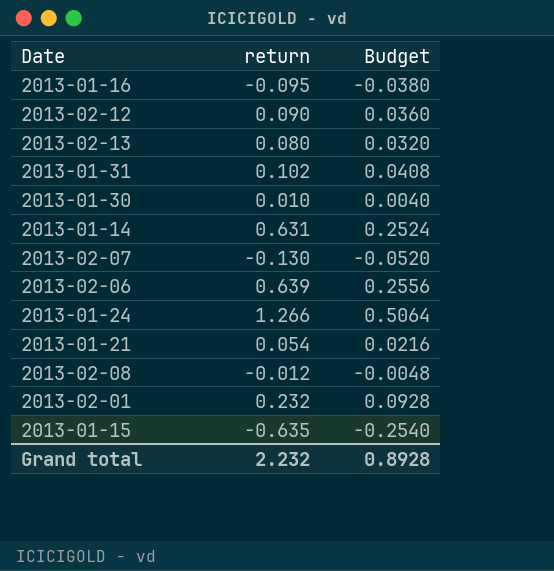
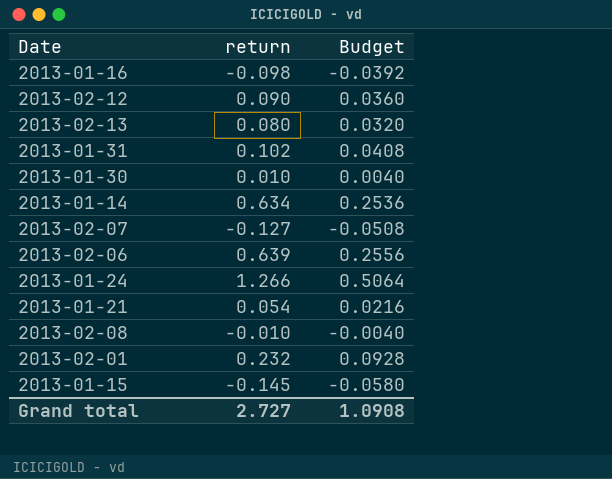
2013-01-16 | return: -0.095 -> -0.098
2013-01-16 | Budget: -0.0380 -> -0.0392
2013-01-14 | return: 0.631 -> 0.634
2013-01-14 | Budget: 0.2524 -> 0.2536
2013-02-07 | return: -0.130 -> -0.127
2013-02-07 | Budget: -0.0520 -> -0.0508
2013-02-08 | return: -0.012 -> -0.010
2013-02-08 | Budget: -0.0048 -> -0.0040
2013-01-15 | return: -0.635 -> -0.145
2013-01-15 | Budget: -0.2540 -> -0.0580
Grand total | return: 2.232 -> 2.727
Grand total | Budget: 0.8928 -> 1.0908

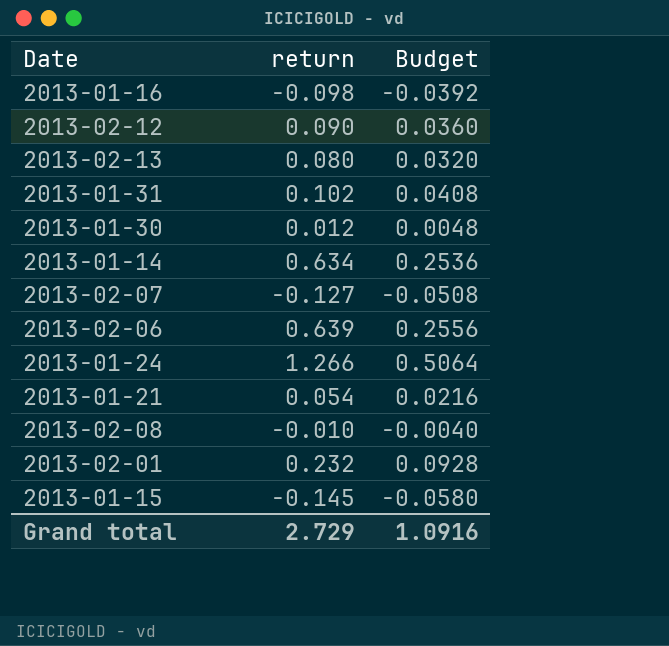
2013-01-30 | return: 0.010 -> 0.012
2013-01-30 | Budget: 0.0040 -> 0.0048
Grand total | return: 2.727 -> 2.729
Grand total | Budget: 1.0908 -> 1.0916

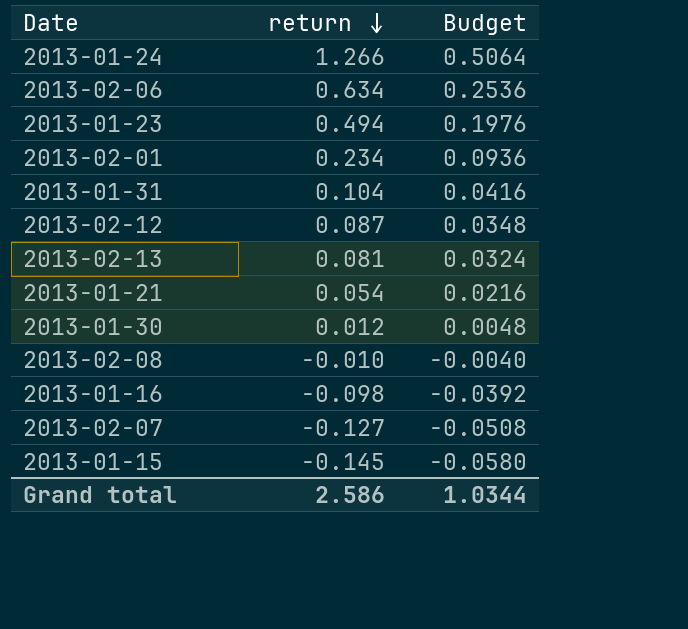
row order: none -> return descending
row 2013-01-14: 0.634 | 0.2536 -> none
2013-02-06 | return: 0.639 -> 0.634
2013-02-06 | Budget: 0.2556 -> 0.2536
row 2013-01-23: none -> 0.494 | 0.1976
2013-02-01 | return: 0.232 -> 0.234
2013-02-01 | Budget: 0.0928 -> 0.0936
2013-01-31 | return: 0.102 -> 0.104
2013-01-31 | Budget: 0.0408 -> 0.0416
2013-02-12 | return: 0.090 -> 0.087
2013-02-12 | Budget: 0.0360 -> 0.0348
2013-02-13 | return: 0.080 -> 0.081
2013-02-13 | Budget: 0.0320 -> 0.0324
Grand total | return: 2.729 -> 2.586
Grand total | Budget: 1.0916 -> 1.0344

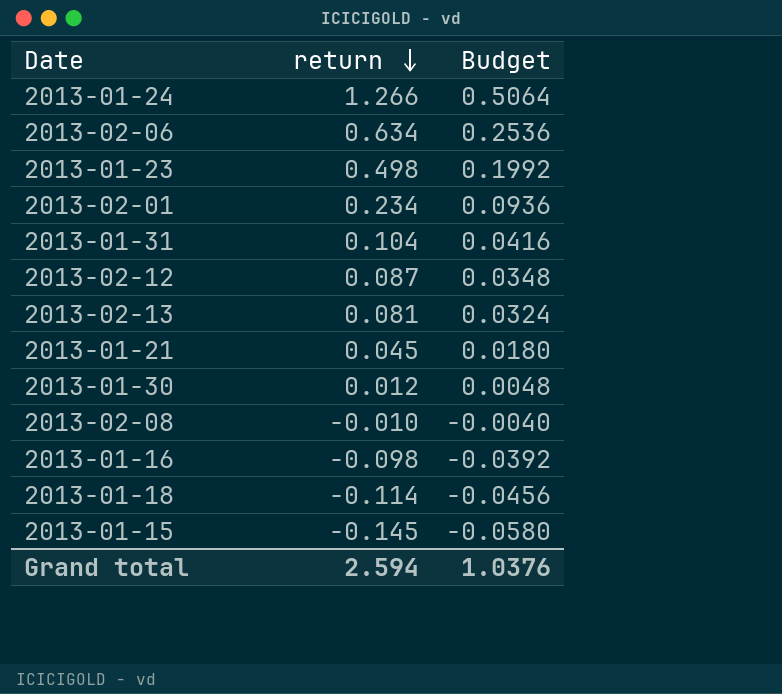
row 2013-02-07: -0.127 | -0.0508 -> none
2013-01-23 | return: 0.494 -> 0.498
2013-01-23 | Budget: 0.1976 -> 0.1992
2013-01-21 | return: 0.054 -> 0.045
2013-01-21 | Budget: 0.0216 -> 0.0180
row 2013-01-18: none -> -0.114 | -0.0456
Grand total | return: 2.586 -> 2.594
Grand total | Budget: 1.0344 -> 1.0376

